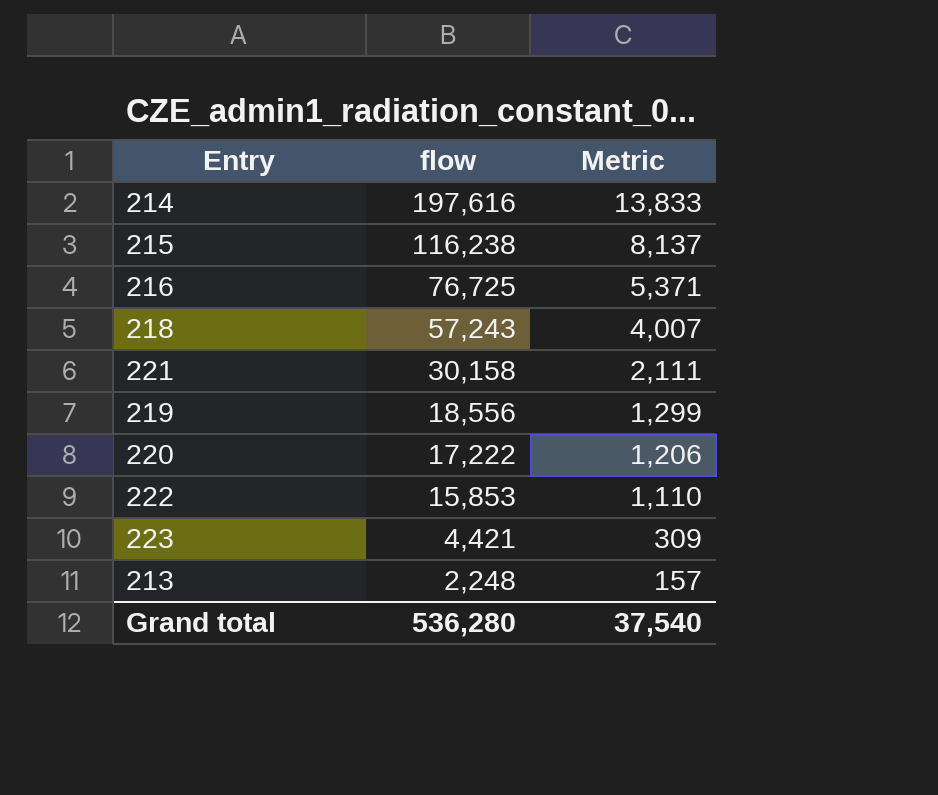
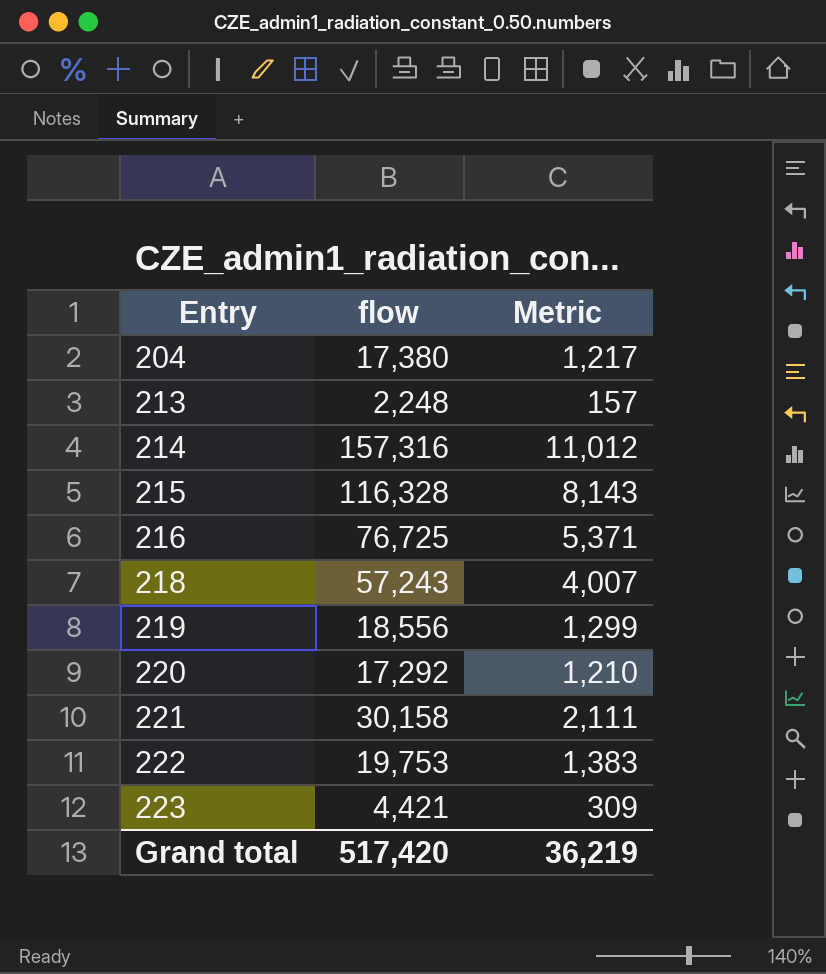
row order: flow descending -> Entry ascending
row 204: none -> 17,380 | 1,217
214 | flow: 197,616 -> 157,316
214 | Metric: 13,833 -> 11,012
215 | flow: 116,238 -> 116,328
215 | Metric: 8,137 -> 8,143
220 | flow: 17,222 -> 17,292
220 | Metric: 1,206 -> 1,210
222 | flow: 15,853 -> 19,753
222 | Metric: 1,110 -> 1,383
Grand total | flow: 536,280 -> 517,420
Grand total | Metric: 37,540 -> 36,219

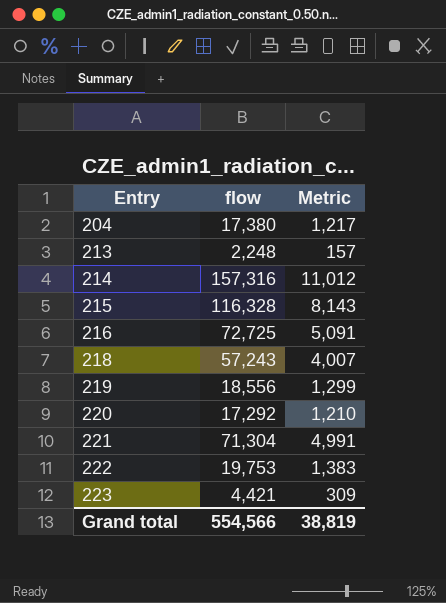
216 | flow: 76,725 -> 72,725
216 | Metric: 5,371 -> 5,091
221 | flow: 30,158 -> 71,304
221 | Metric: 2,111 -> 4,991
Grand total | flow: 517,420 -> 554,566
Grand total | Metric: 36,219 -> 38,819

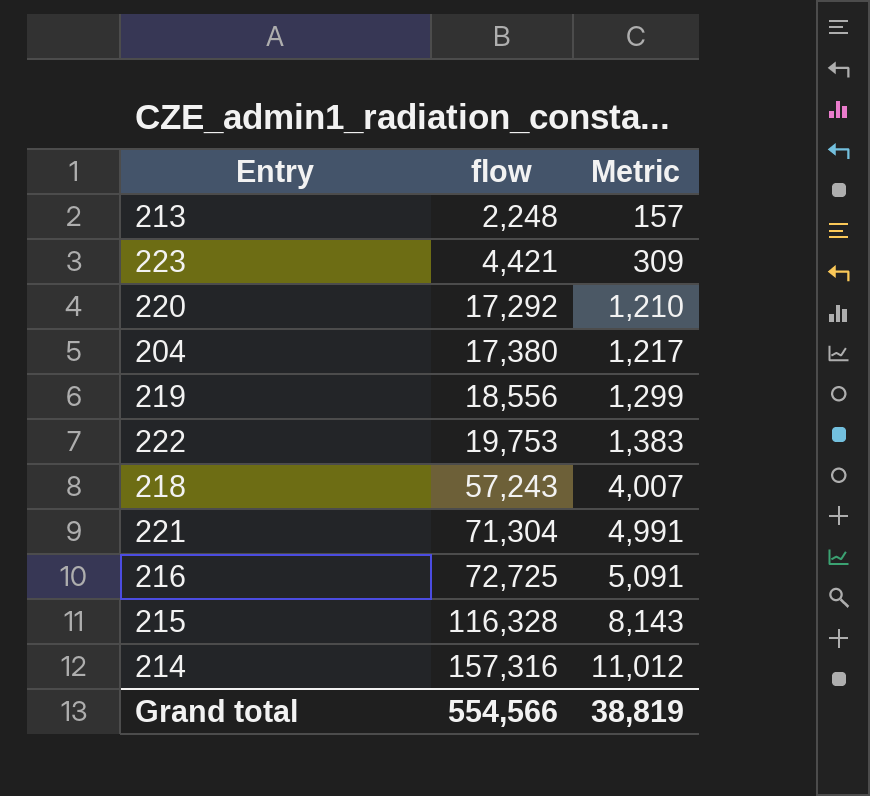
row order: Entry ascending -> flow ascending

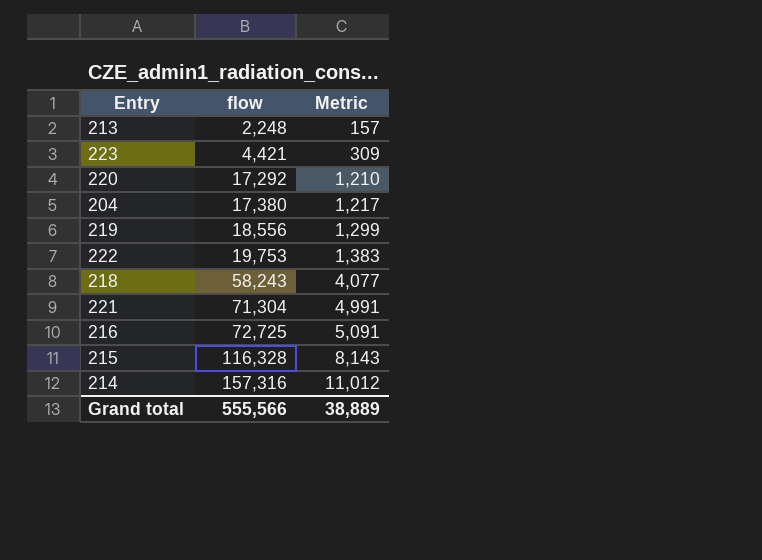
218 | flow: 57,243 -> 58,243
218 | Metric: 4,007 -> 4,077
Grand total | flow: 554,566 -> 555,566
Grand total | Metric: 38,819 -> 38,889

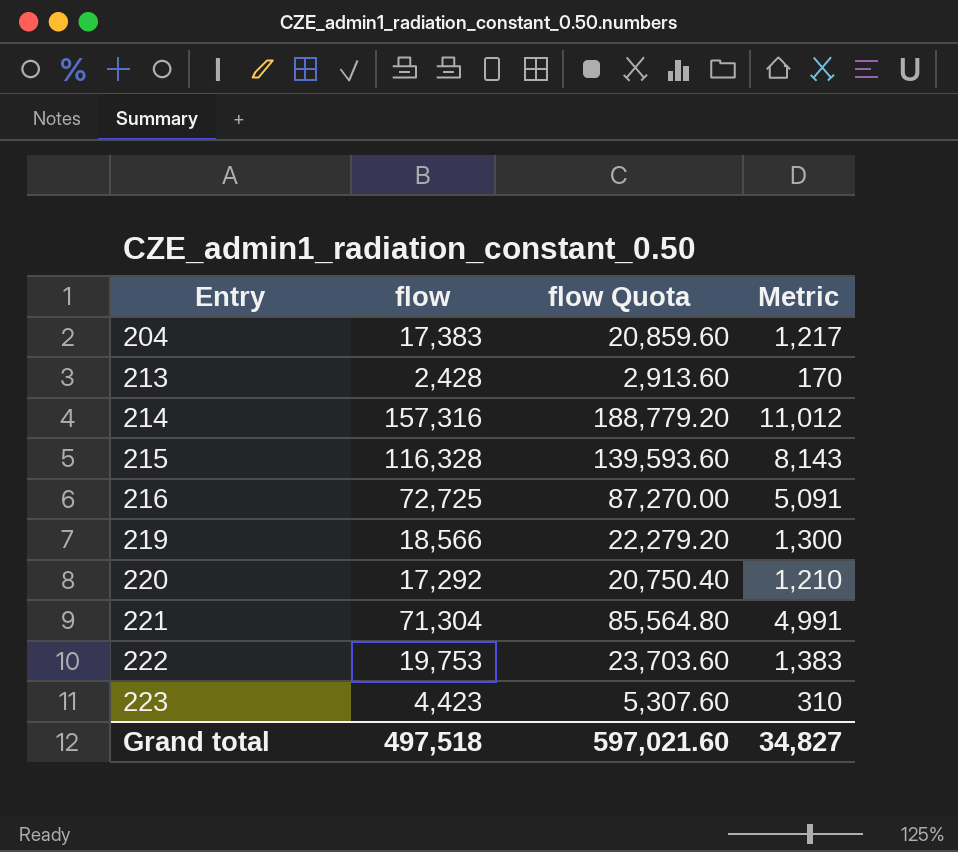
row order: flow ascending -> Entry ascending
column flow Quota | formula: none -> [flow] * 1.2
row 218: 58,243 | 4,077 -> none
204 | flow: 17,380 -> 17,383
213 | flow: 2,248 -> 2,428
213 | Metric: 157 -> 170
219 | flow: 18,556 -> 18,566
219 | Metric: 1,299 -> 1,300
223 | flow: 4,421 -> 4,423
223 | Metric: 309 -> 310
Grand total | flow: 555,566 -> 497,518
Grand total | Metric: 38,889 -> 34,827

